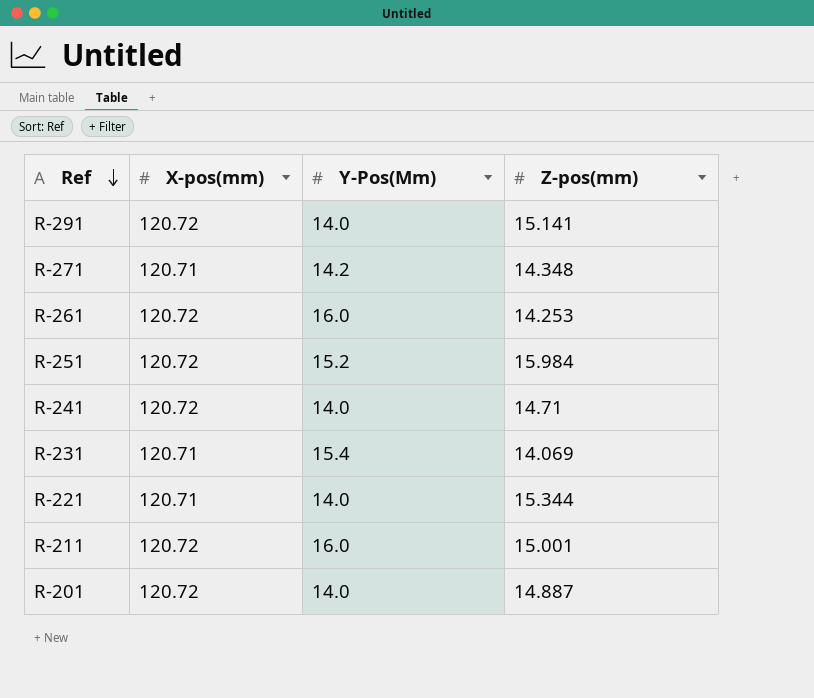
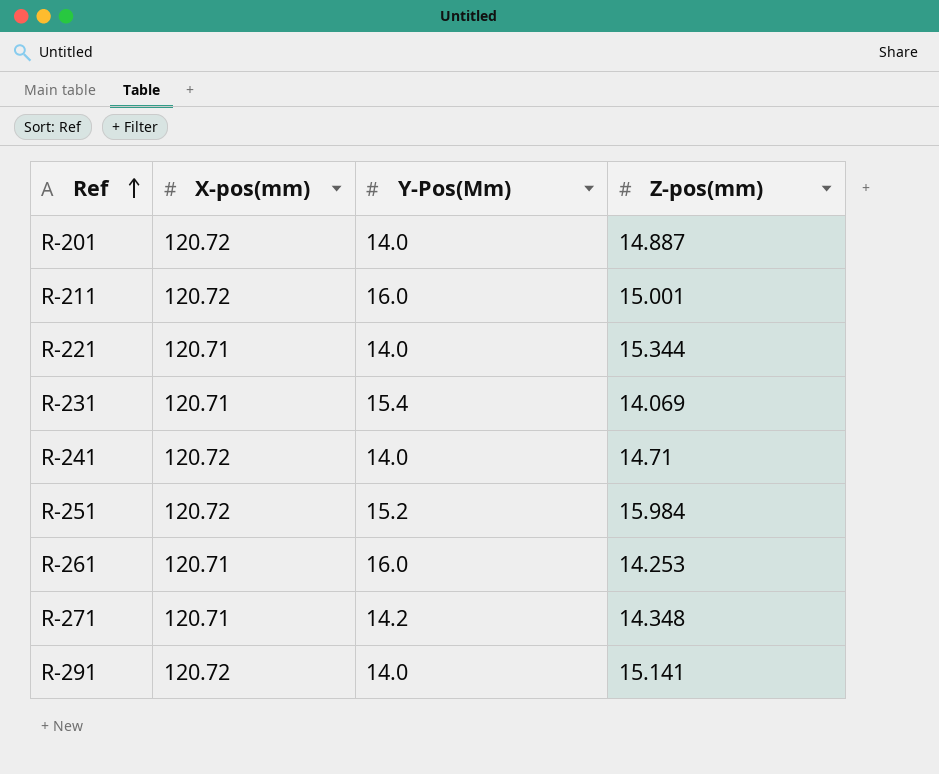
row order: Ref descending -> Ref ascending
R-261 | X-pos(mm): 120.72 -> 120.71

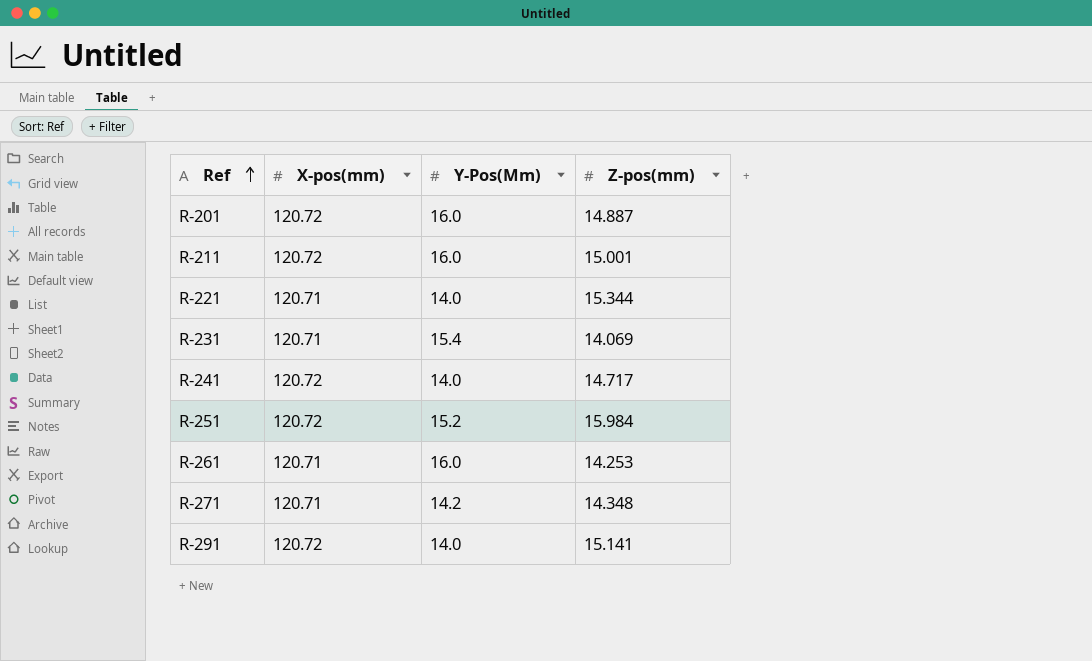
R-201 | Y-Pos(Mm): 14.0 -> 16.0
R-241 | Z-pos(mm): 14.71 -> 14.717

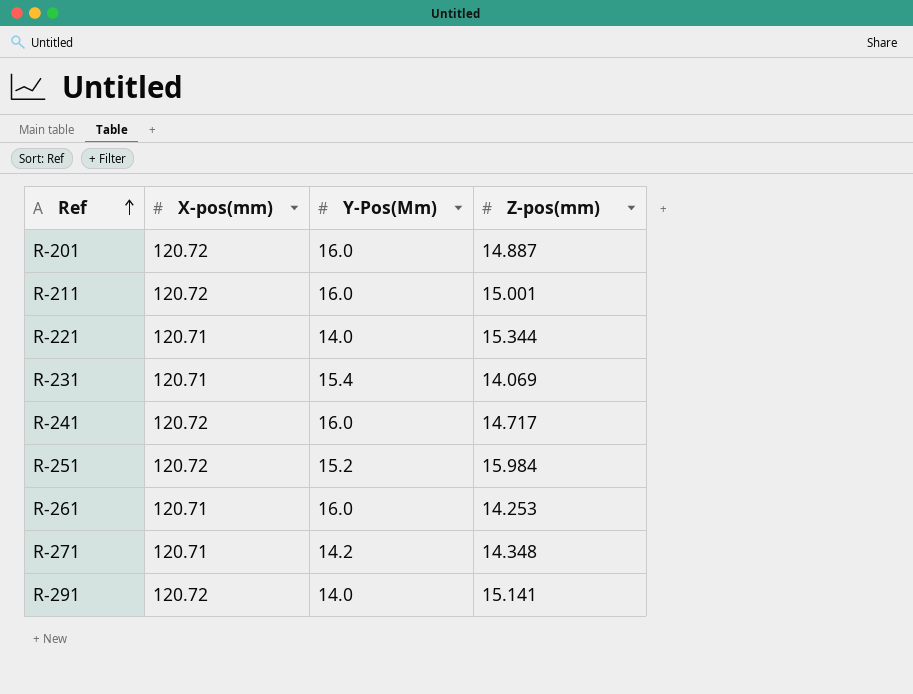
R-241 | Y-Pos(Mm): 14.0 -> 16.0

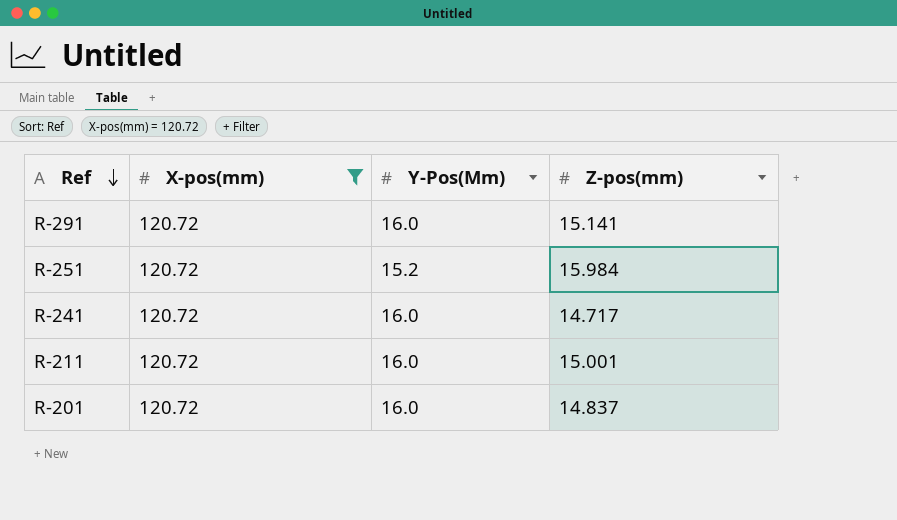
filter: none -> X-pos(mm) = 120.72
row order: Ref ascending -> Ref descending
R-291 | Y-Pos(Mm): 14.0 -> 16.0
R-201 | Z-pos(mm): 14.887 -> 14.837

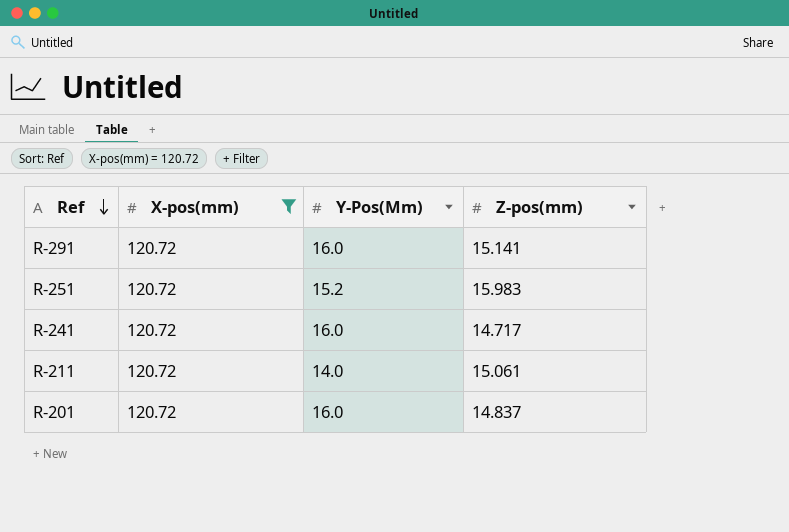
R-251 | Z-pos(mm): 15.984 -> 15.983
R-211 | Y-Pos(Mm): 16.0 -> 14.0
R-211 | Z-pos(mm): 15.001 -> 15.061

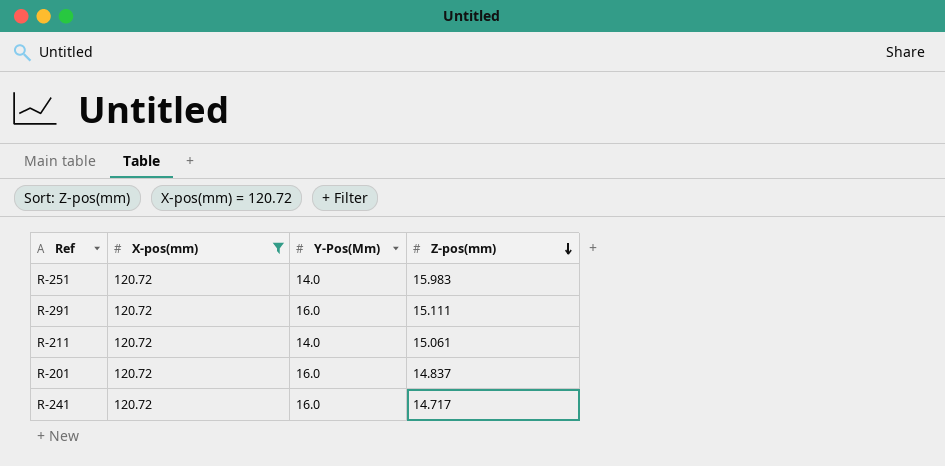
row order: Ref descending -> Z-pos(mm) descending
R-251 | Y-Pos(Mm): 15.2 -> 14.0
R-291 | Z-pos(mm): 15.141 -> 15.111

